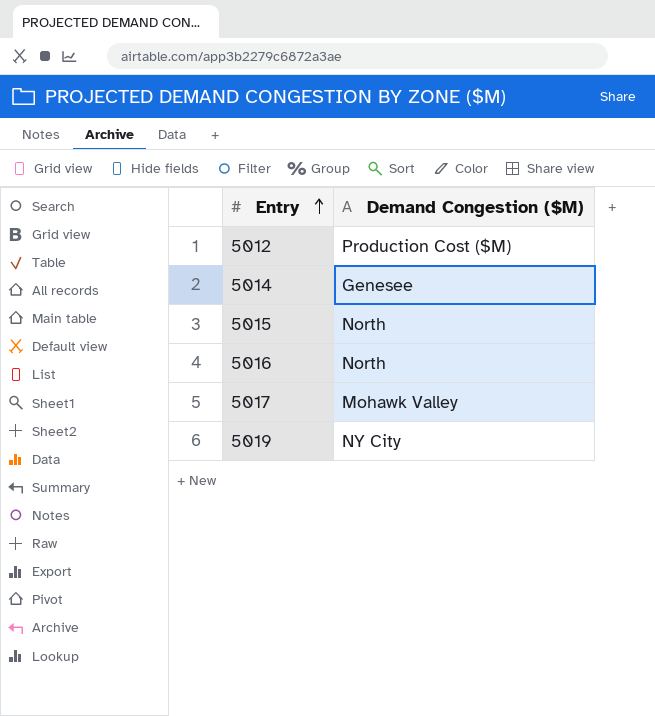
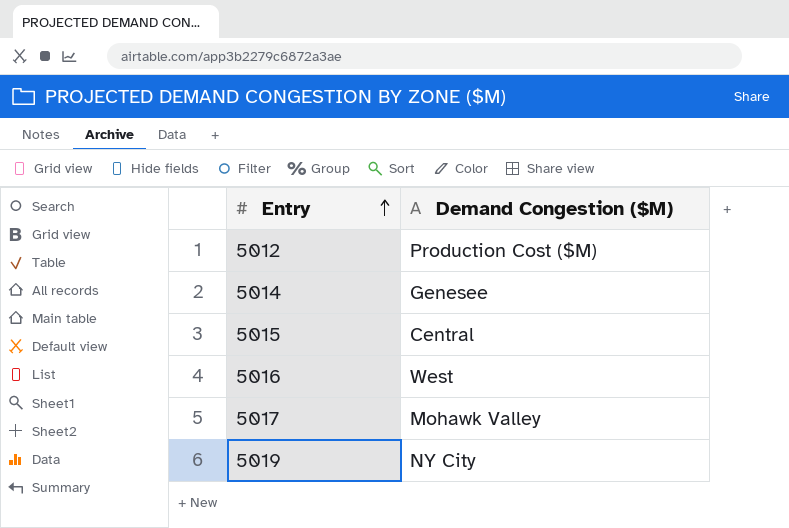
5015 | Demand Congestion ($M): North -> Central
5016 | Demand Congestion ($M): North -> West

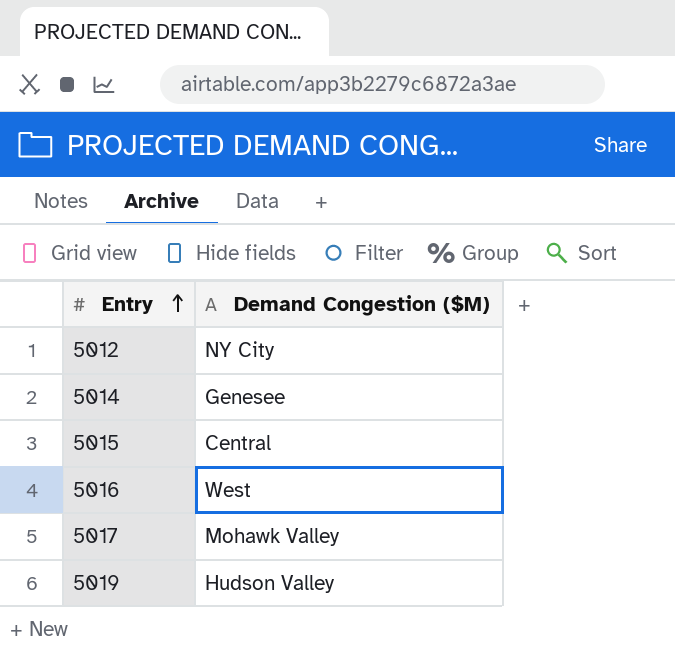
5012 | Demand Congestion ($M): Production Cost ($M) -> NY City
5019 | Demand Congestion ($M): NY City -> Hudson Valley

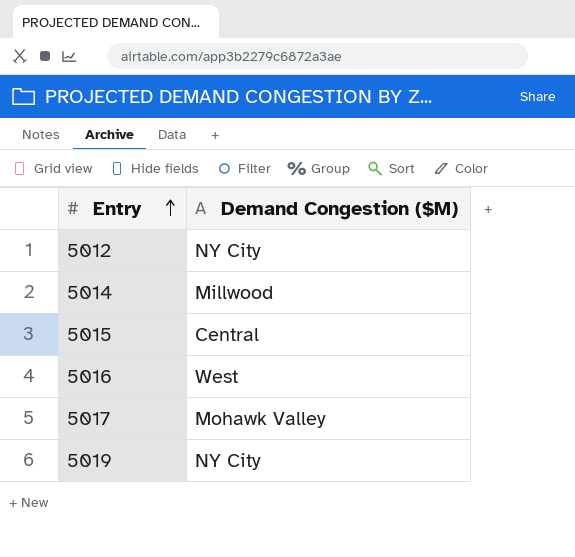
5014 | Demand Congestion ($M): Genesee -> Millwood
5019 | Demand Congestion ($M): Hudson Valley -> NY City

